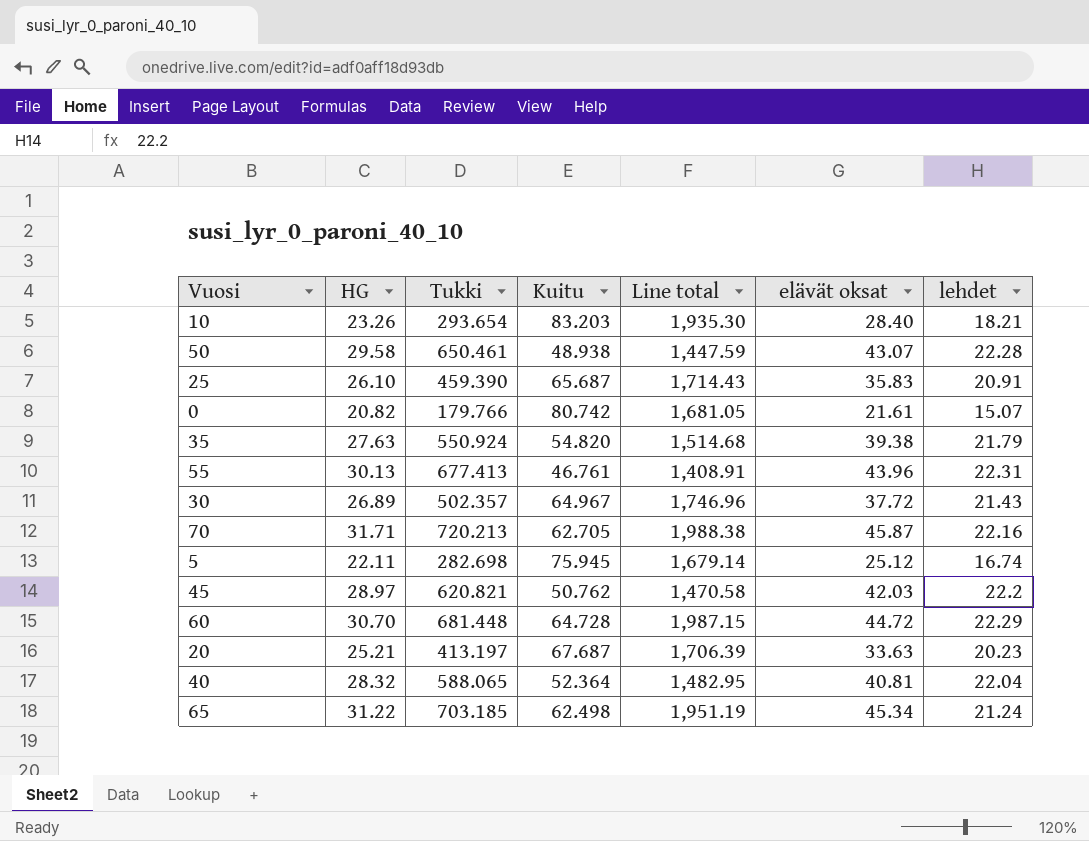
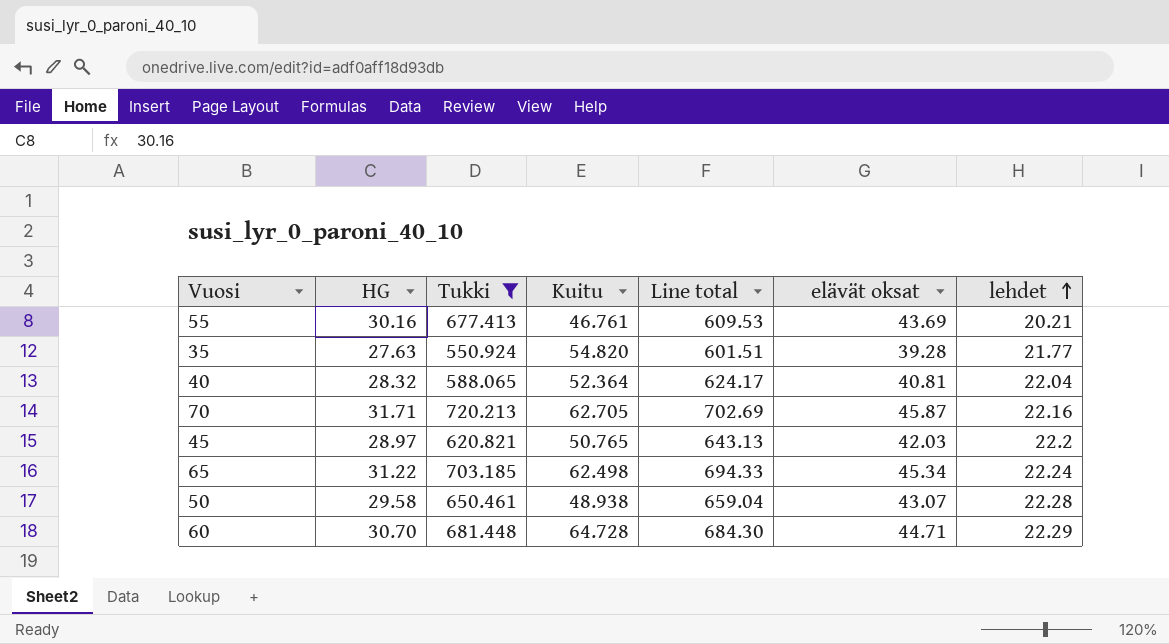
filter: none -> Tukki >= 550.924
row order: none -> lehdet ascending
column Line total | formula: [HG] * [Kuitu] -> [HG] * [lehdet]
55 | HG: 30.13 -> 30.16
55 | elävät oksat: 43.96 -> 43.69
55 | lehdet: 22.31 -> 20.21
35 | elävät oksat: 39.38 -> 39.28
35 | lehdet: 21.79 -> 21.77
45 | Kuitu: 50.762 -> 50.765
65 | lehdet: 21.24 -> 22.24
60 | elävät oksat: 44.72 -> 44.71

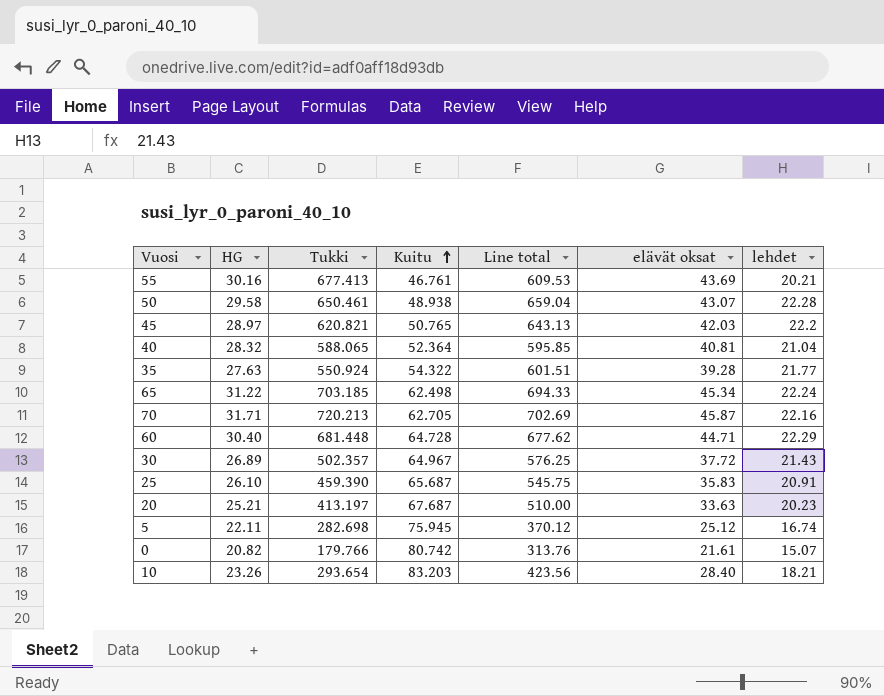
filter: Tukki >= 550.924 -> none
row order: lehdet ascending -> Kuitu ascending
40 | Line total: 624.17 -> 595.85
40 | lehdet: 22.04 -> 21.04
35 | Kuitu: 54.820 -> 54.322
60 | HG: 30.70 -> 30.40
60 | Line total: 684.30 -> 677.62

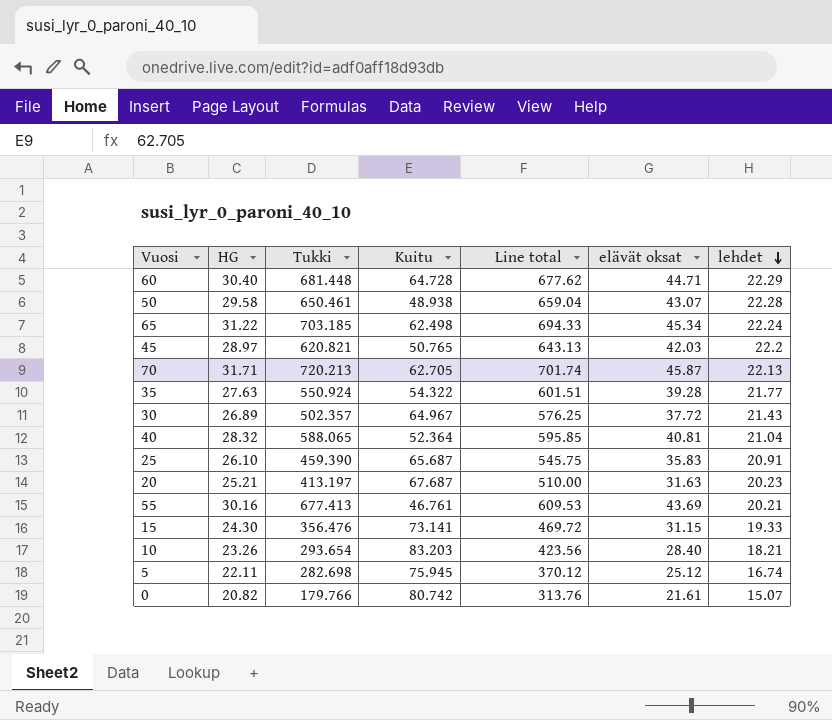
row order: Kuitu ascending -> lehdet descending
70 | Line total: 702.69 -> 701.74
70 | lehdet: 22.16 -> 22.13
20 | elävät oksat: 33.63 -> 31.63
row 15: none -> 24.30 | 356.476 | 73.141 | 469.72 | 31.15 | 19.33

